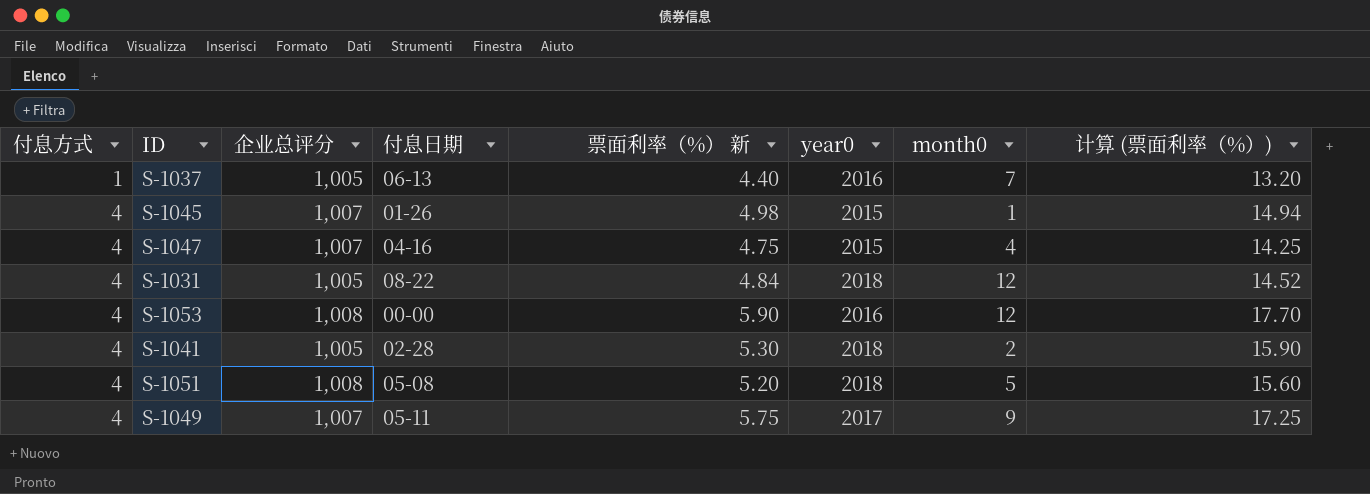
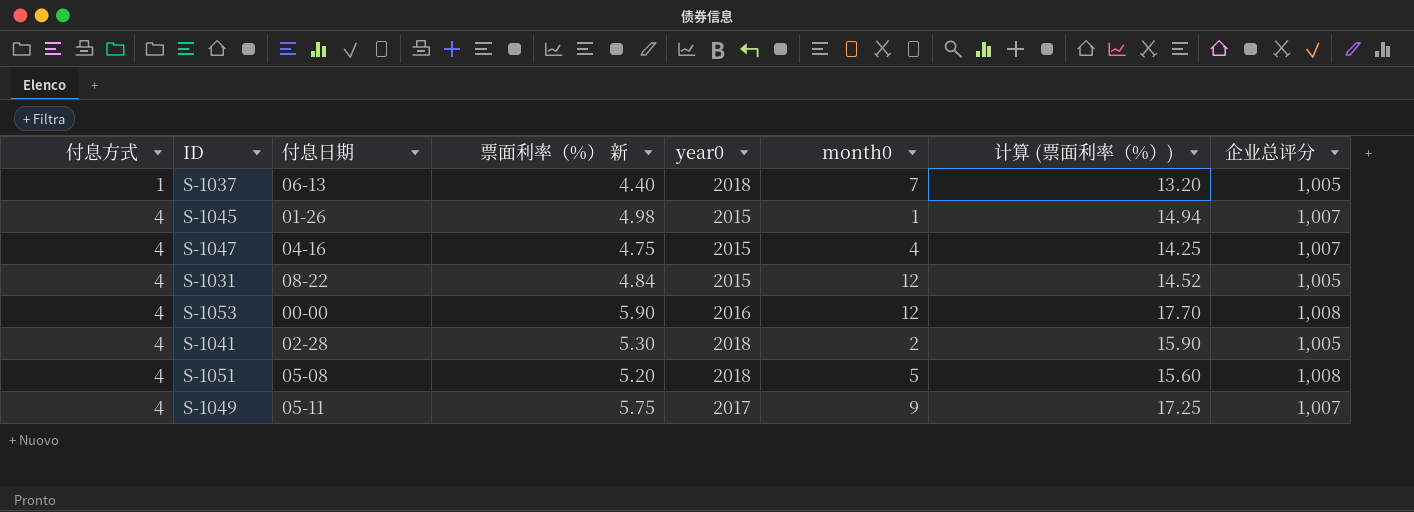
column 企业总评分 | position: 3 -> 8
S-1037 | year0: 2016 -> 2018
S-1031 | year0: 2018 -> 2015

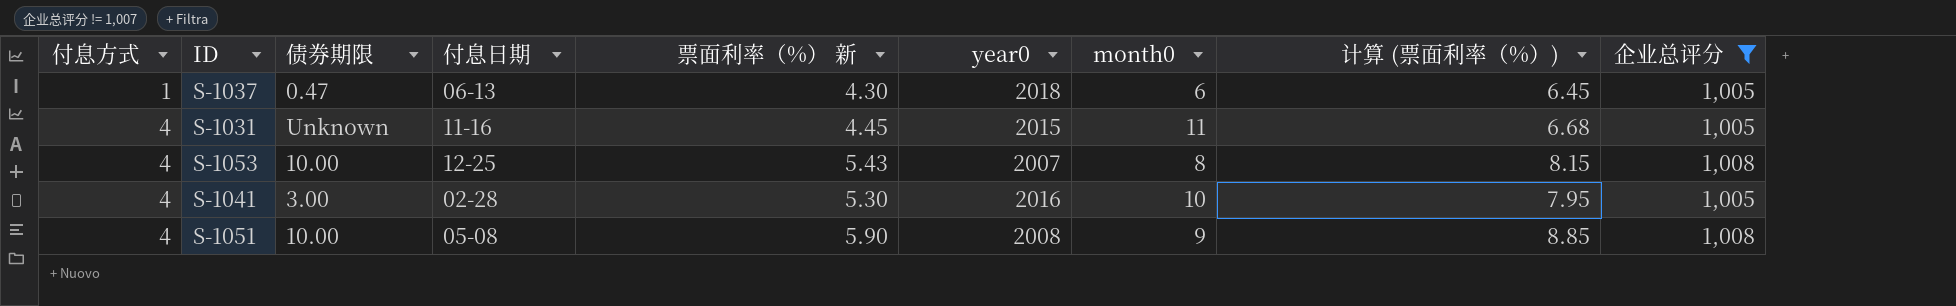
filter: none -> 企业总评分 != 1,007
column 债券期限 | position: none -> 3
column 计算 (票面利率（%）) | formula: [票面利率（%） 新] * 3 -> [票面利率（%） 新] * 1.5
S-1037 | 票面利率（%） 新: 4.40 -> 4.30
S-1037 | month0: 7 -> 6
S-1031 | 付息日期: 08-22 -> 11-16
S-1031 | 票面利率（%） 新: 4.84 -> 4.45
S-1031 | month0: 12 -> 11
S-1053 | 付息日期: 00-00 -> 12-25
S-1053 | 票面利率（%） 新: 5.90 -> 5.43
S-1053 | year0: 2016 -> 2007
S-1053 | month0: 12 -> 8
S-1041 | year0: 2018 -> 2016
S-1041 | month0: 2 -> 10
S-1051 | 票面利率（%） 新: 5.20 -> 5.90
S-1051 | year0: 2018 -> 2008
S-1051 | month0: 5 -> 9

